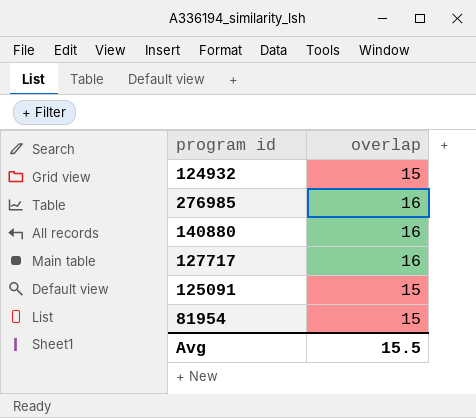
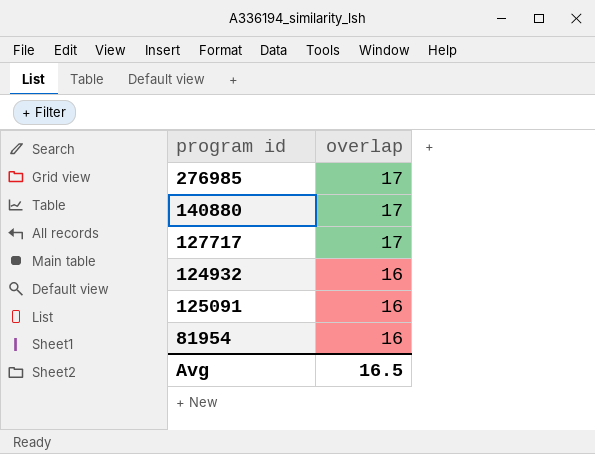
row order: none -> overlap descending
276985 | overlap: 16 -> 17
140880 | overlap: 16 -> 17
127717 | overlap: 16 -> 17
124932 | overlap: 15 -> 16
125091 | overlap: 15 -> 16
81954 | overlap: 15 -> 16
Avg | overlap: 15.5 -> 16.5

